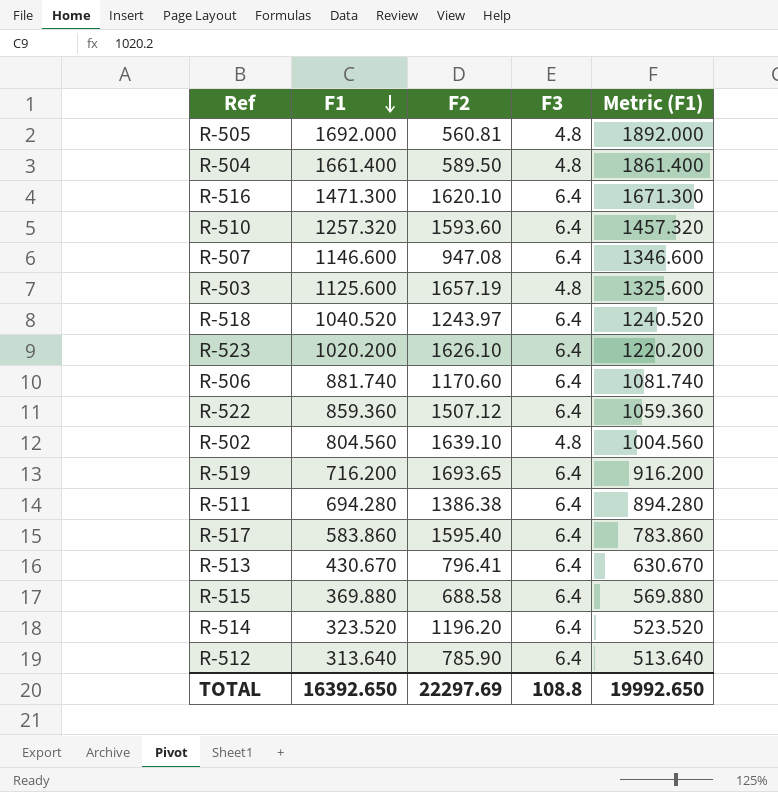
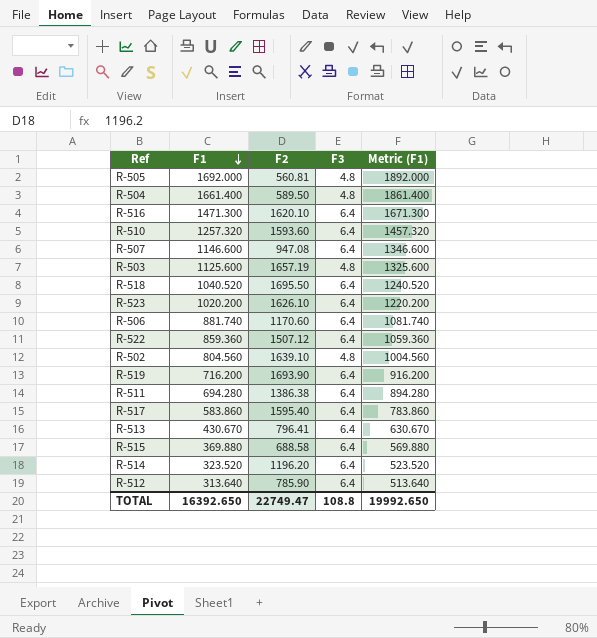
R-518 | F2: 1243.97 -> 1695.50
R-519 | F2: 1693.65 -> 1693.90
TOTAL | F2: 22297.69 -> 22749.47

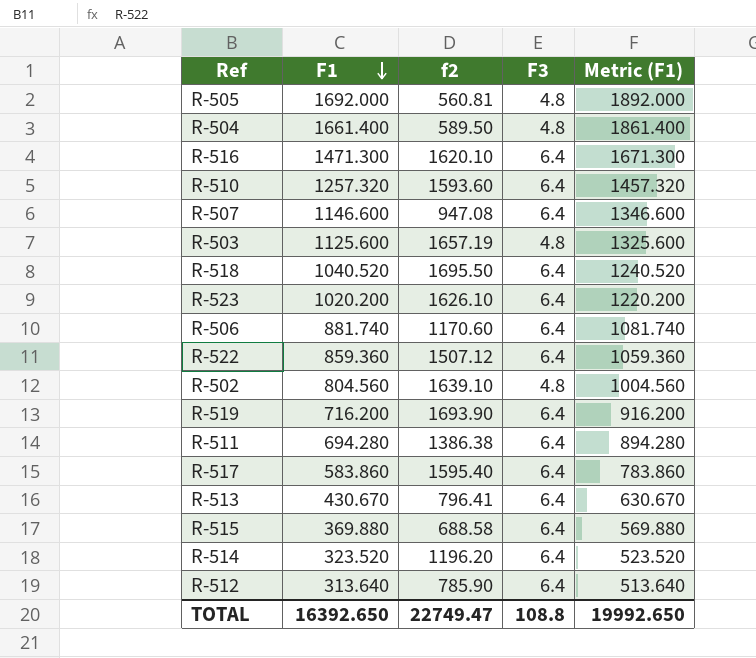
column name: F2 -> f2

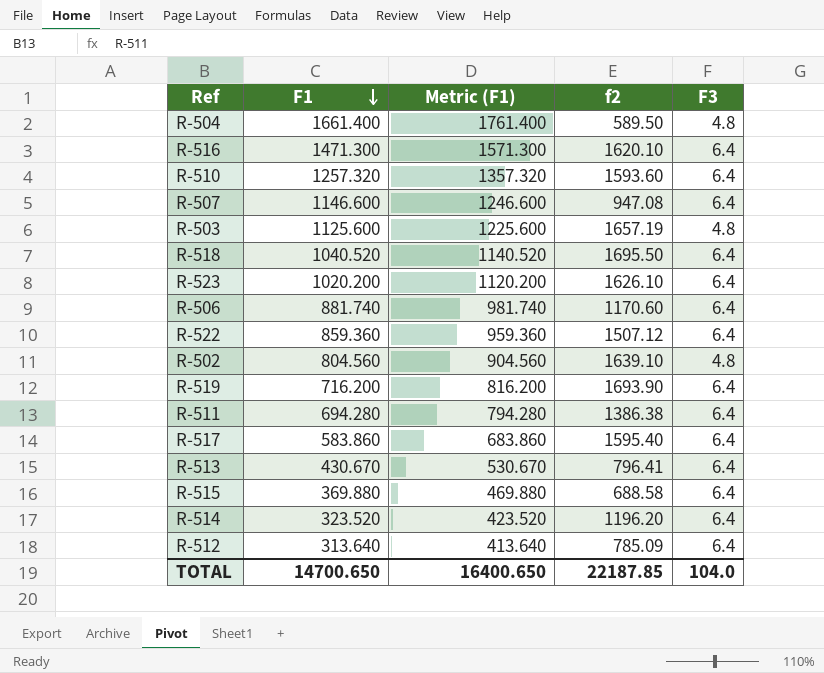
column Metric (F1) | formula: [F1] + 200 -> [F1] + 100
column Metric (F1) | position: 5 -> 3
row R-505: 1692.000 | 560.81 | 4.8 | 1892.000 -> none
R-512 | f2: 785.90 -> 785.09
TOTAL | F1: 16392.650 -> 14700.650
TOTAL | Metric (F1): 19992.650 -> 16400.650
TOTAL | f2: 22749.47 -> 22187.85
TOTAL | F3: 108.8 -> 104.0

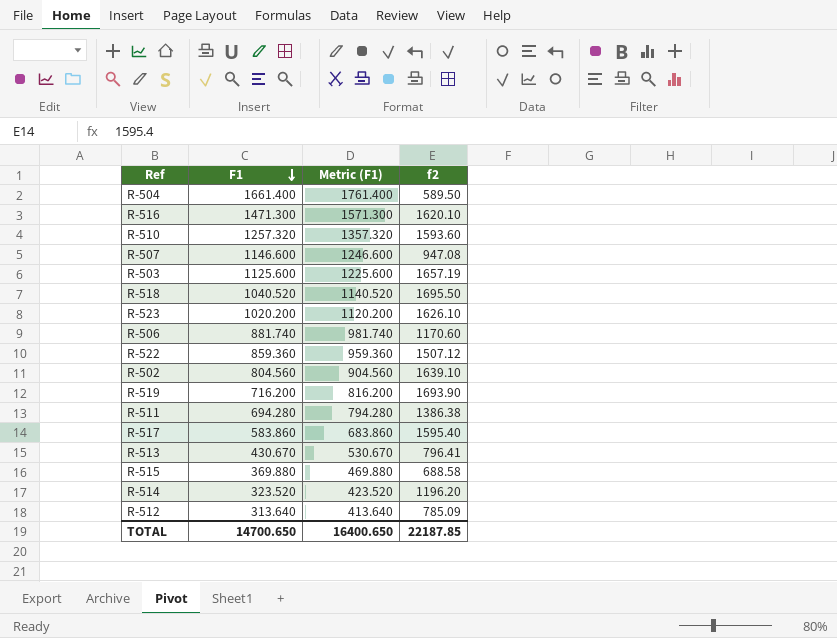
column F3 | position: 5 -> none

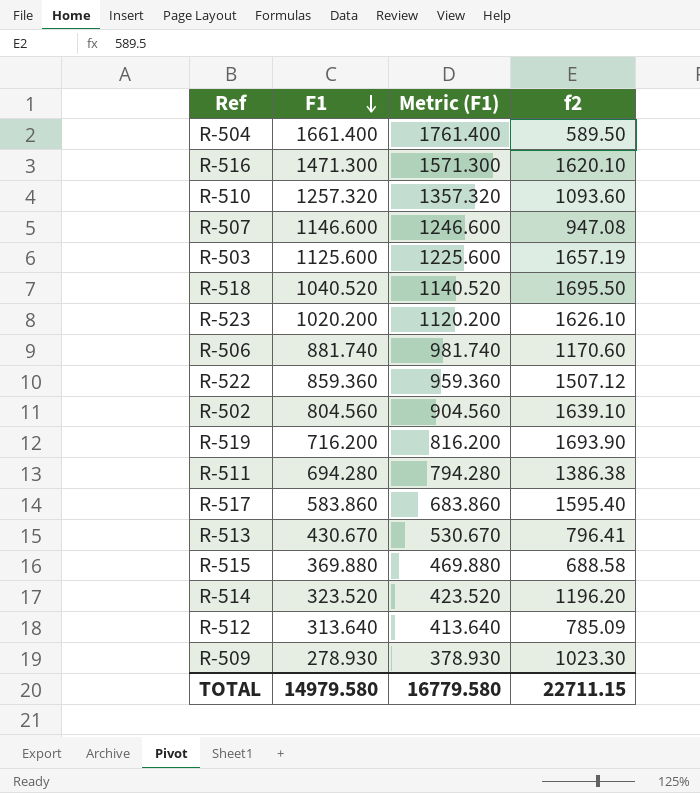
R-510 | f2: 1593.60 -> 1093.60
row R-509: none -> 278.930 | 378.930 | 1023.30
TOTAL | F1: 14700.650 -> 14979.580
TOTAL | Metric (F1): 16400.650 -> 16779.580
TOTAL | f2: 22187.85 -> 22711.15

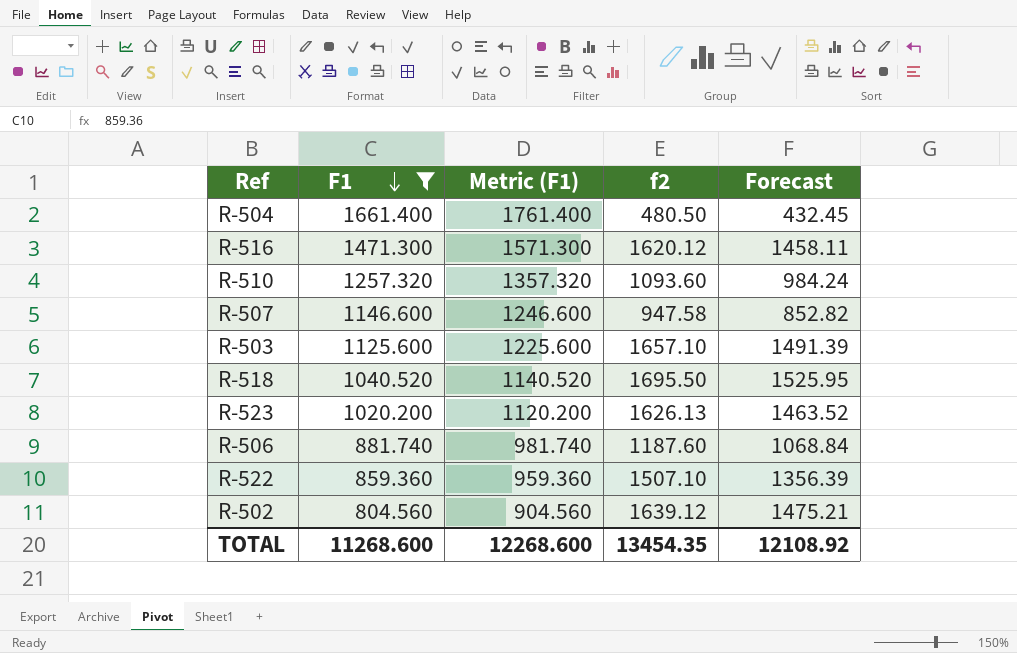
filter: none -> F1 >= 804.560
column Forecast | formula: none -> [f2] * 0.9
R-504 | f2: 589.50 -> 480.50
R-516 | f2: 1620.10 -> 1620.12
R-507 | f2: 947.08 -> 947.58
R-503 | f2: 1657.19 -> 1657.10
R-523 | f2: 1626.10 -> 1626.13
R-506 | f2: 1170.60 -> 1187.60
R-522 | f2: 1507.12 -> 1507.10
R-502 | f2: 1639.10 -> 1639.12
TOTAL | F1: 14979.580 -> 11268.600
TOTAL | Metric (F1): 16779.580 -> 12268.600
TOTAL | f2: 22711.15 -> 13454.35

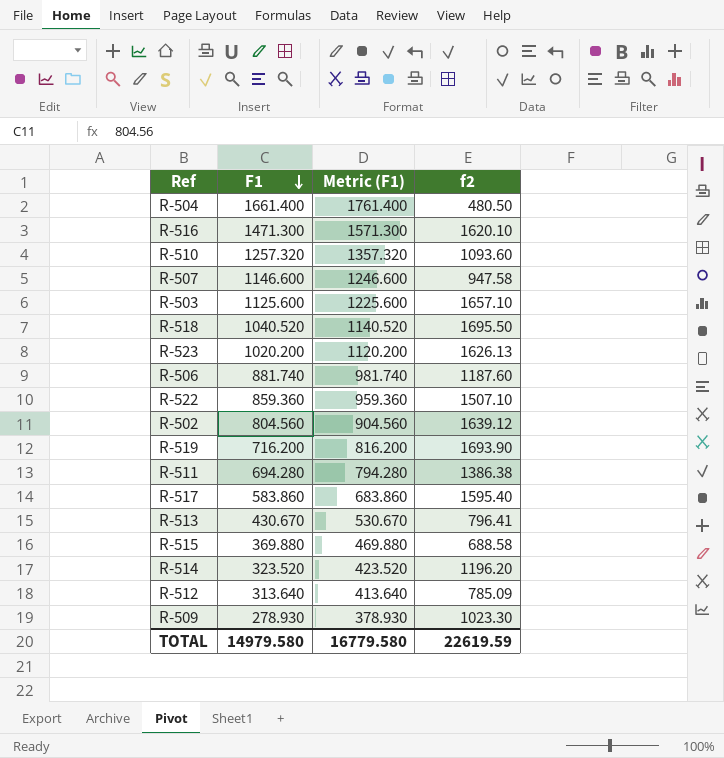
filter: F1 >= 804.560 -> none
column Forecast | formula: [f2] * 0.9 -> none
R-516 | f2: 1620.12 -> 1620.10
TOTAL | F1: 11268.600 -> 14979.580
TOTAL | Metric (F1): 12268.600 -> 16779.580
TOTAL | f2: 13454.35 -> 22619.59

